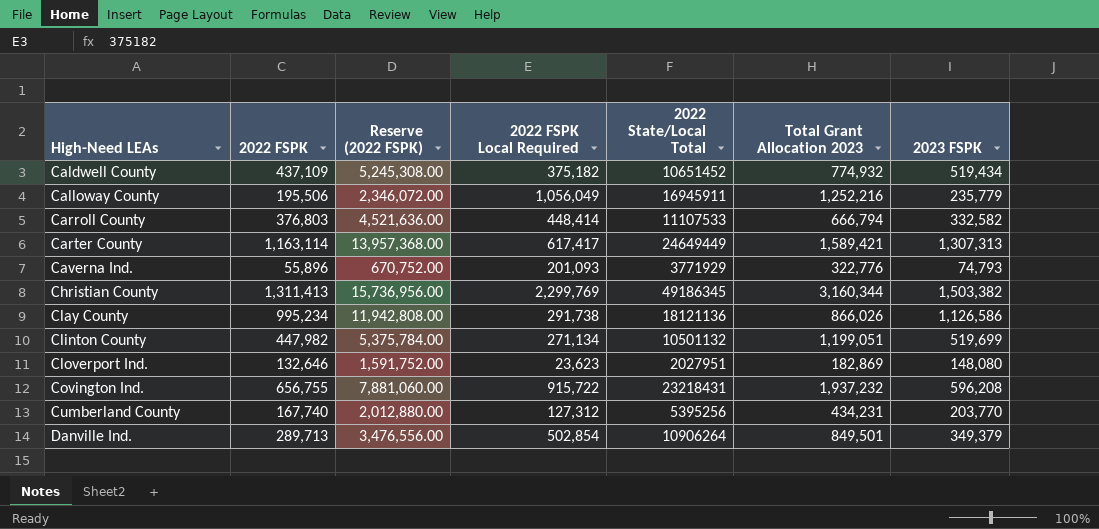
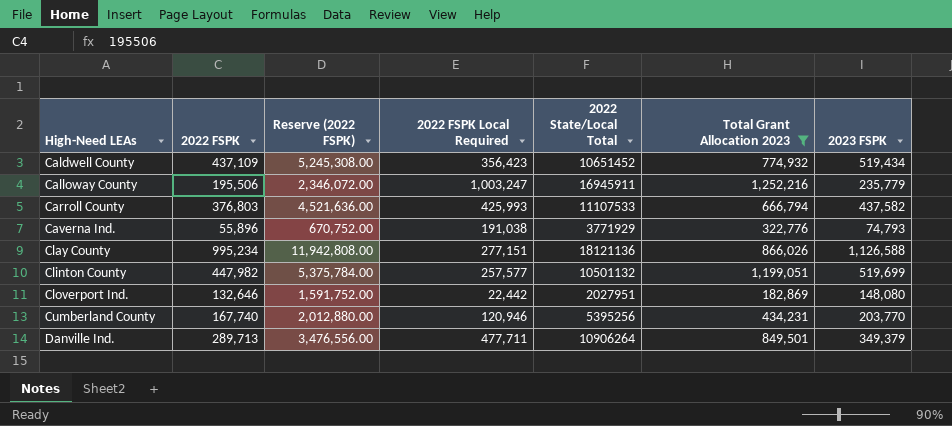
filter: none -> Total Grant Allocation 2023 <= 1,252,216
Caldwell County | 2022 FSPK Local Required: 375,182 -> 356,423
Calloway County | 2022 FSPK Local Required: 1,056,049 -> 1,003,247
Carroll County | 2022 FSPK Local Required: 448,414 -> 425,993
Carroll County | 2023 FSPK: 332,582 -> 437,582
Caverna Ind. | 2022 FSPK Local Required: 201,093 -> 191,038
Clay County | 2022 FSPK Local Required: 291,738 -> 277,151
Clay County | 2023 FSPK: 1,126,586 -> 1,126,588
Clinton County | 2022 FSPK Local Required: 271,134 -> 257,577
Cloverport Ind. | 2022 FSPK Local Required: 23,623 -> 22,442
Cumberland County | 2022 FSPK Local Required: 127,312 -> 120,946
Danville Ind. | 2022 FSPK Local Required: 502,854 -> 477,711

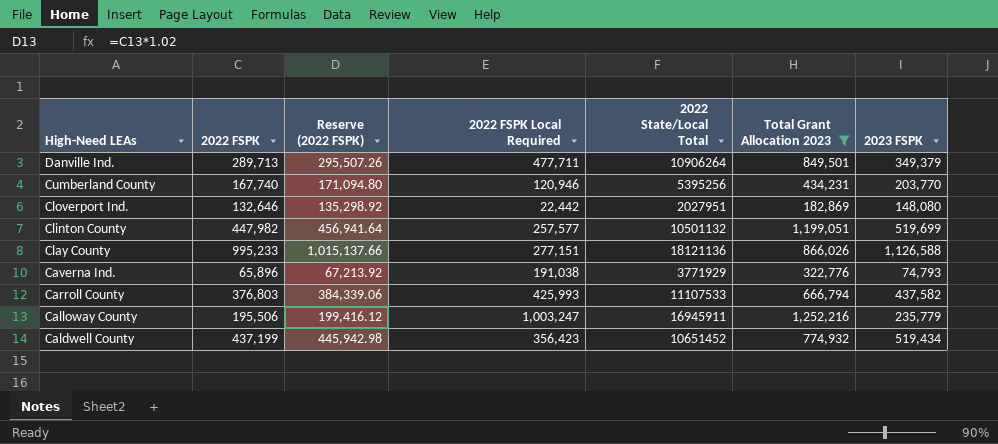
row order: High-Need LEAs ascending -> High-Need LEAs descending
column Reserve (2022 FSPK) | formula: [2022 FSPK] * 12 -> [2022 FSPK] * 1.02
Clay County | 2022 FSPK: 995,234 -> 995,233
Caverna Ind. | 2022 FSPK: 55,896 -> 65,896
Caldwell County | 2022 FSPK: 437,109 -> 437,199

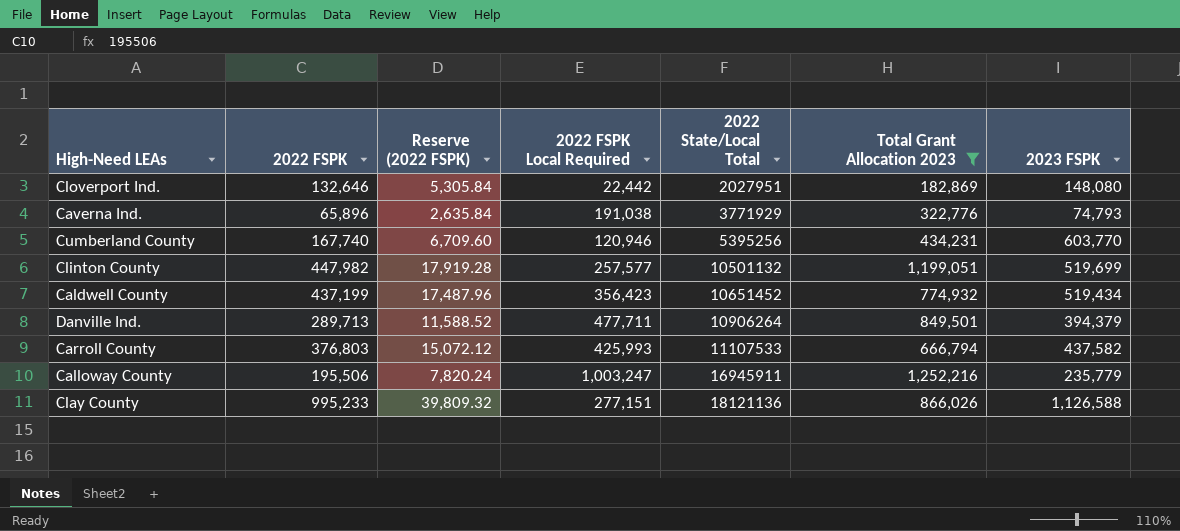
row order: High-Need LEAs descending -> 2022 State/Local Total ascending
column Reserve (2022 FSPK) | formula: [2022 FSPK] * 1.02 -> [2022 FSPK] * 0.04
Cumberland County | 2023 FSPK: 203,770 -> 603,770
Danville Ind. | 2023 FSPK: 349,379 -> 394,379

